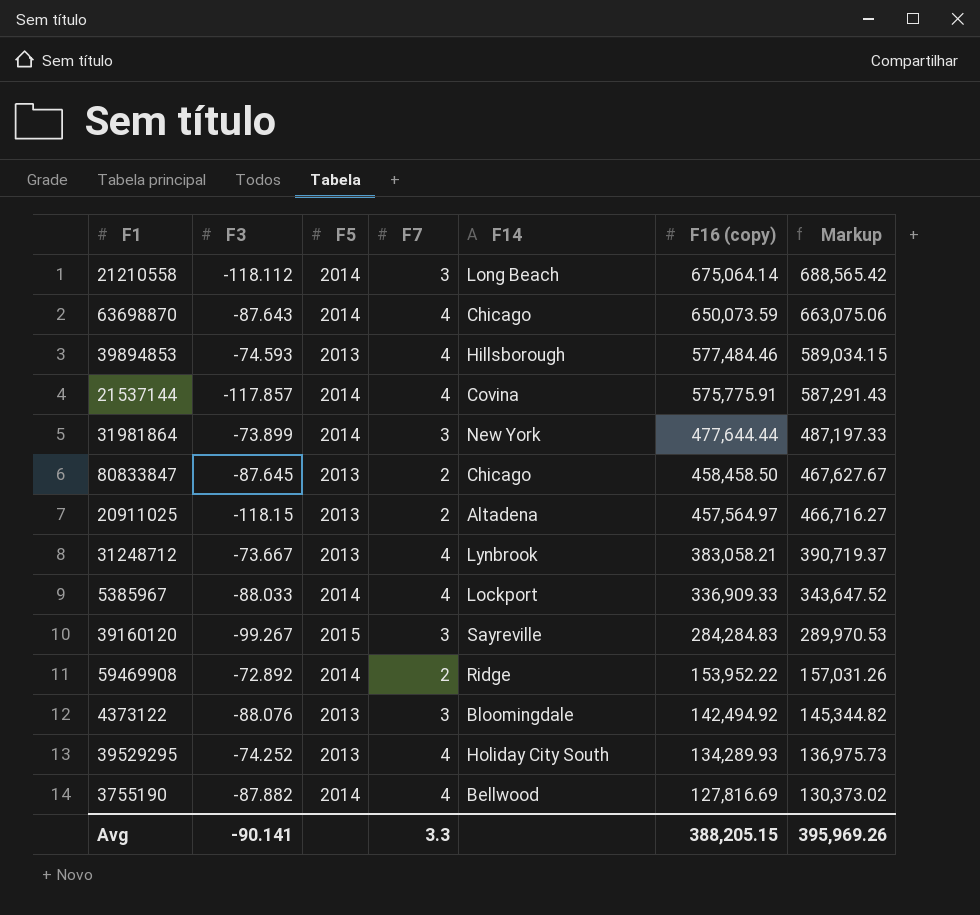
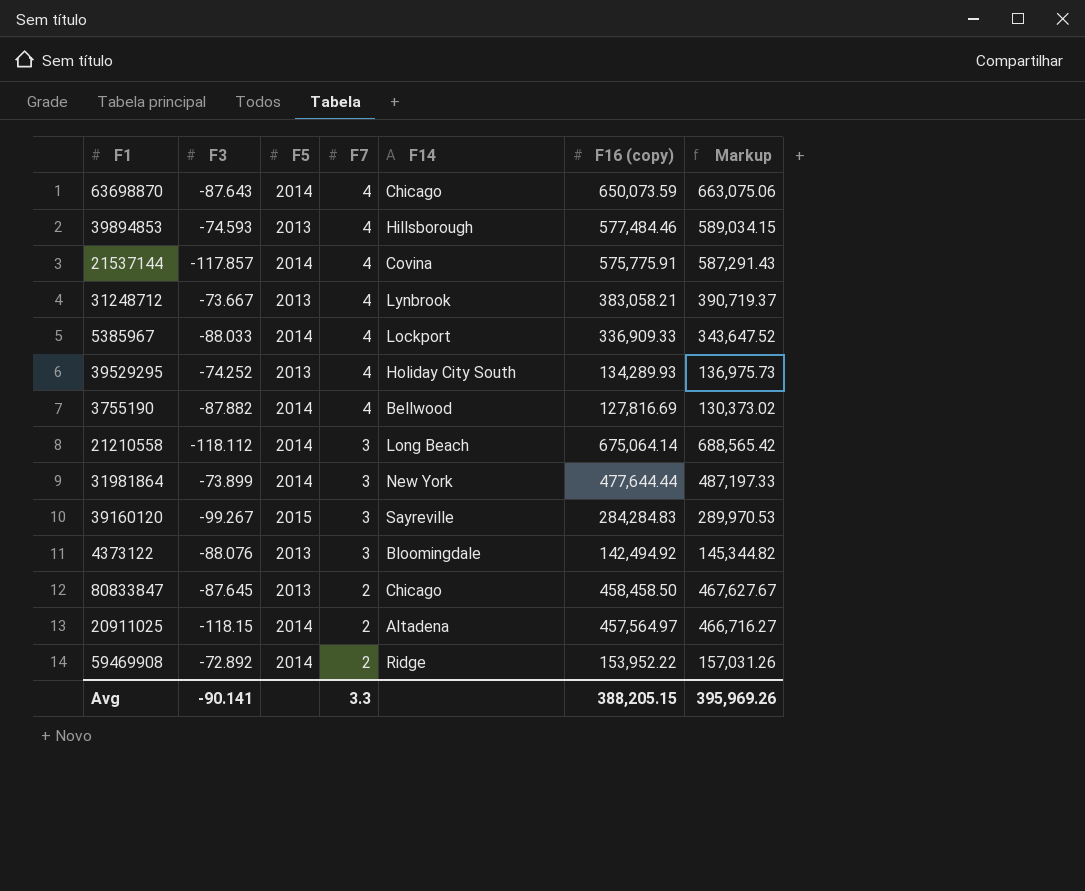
row order: F16 (copy) descending -> F7 descending
20911025 | F5: 2013 -> 2014

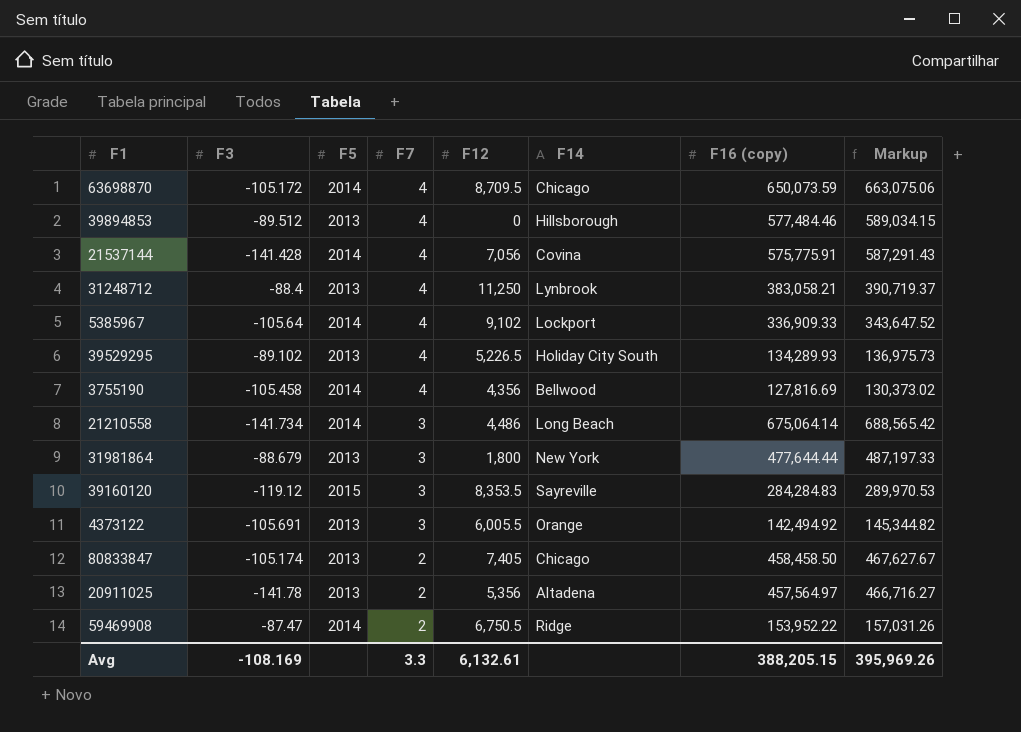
column F12 | position: none -> 5
63698870 | F3: -87.643 -> -105.172
39894853 | F3: -74.593 -> -89.512
21537144 | F3: -117.857 -> -141.428
31248712 | F3: -73.667 -> -88.4
5385967 | F3: -88.033 -> -105.64
39529295 | F3: -74.252 -> -89.102
3755190 | F3: -87.882 -> -105.458
21210558 | F3: -118.112 -> -141.734
31981864 | F3: -73.899 -> -88.679
31981864 | F5: 2014 -> 2013
39160120 | F3: -99.267 -> -119.12
4373122 | F3: -88.076 -> -105.691
4373122 | F14: Bloomingdale -> Orange
80833847 | F3: -87.645 -> -105.174
20911025 | F3: -118.15 -> -141.78
20911025 | F5: 2014 -> 2013
59469908 | F3: -72.892 -> -87.47
Avg | F3: -90.141 -> -108.169

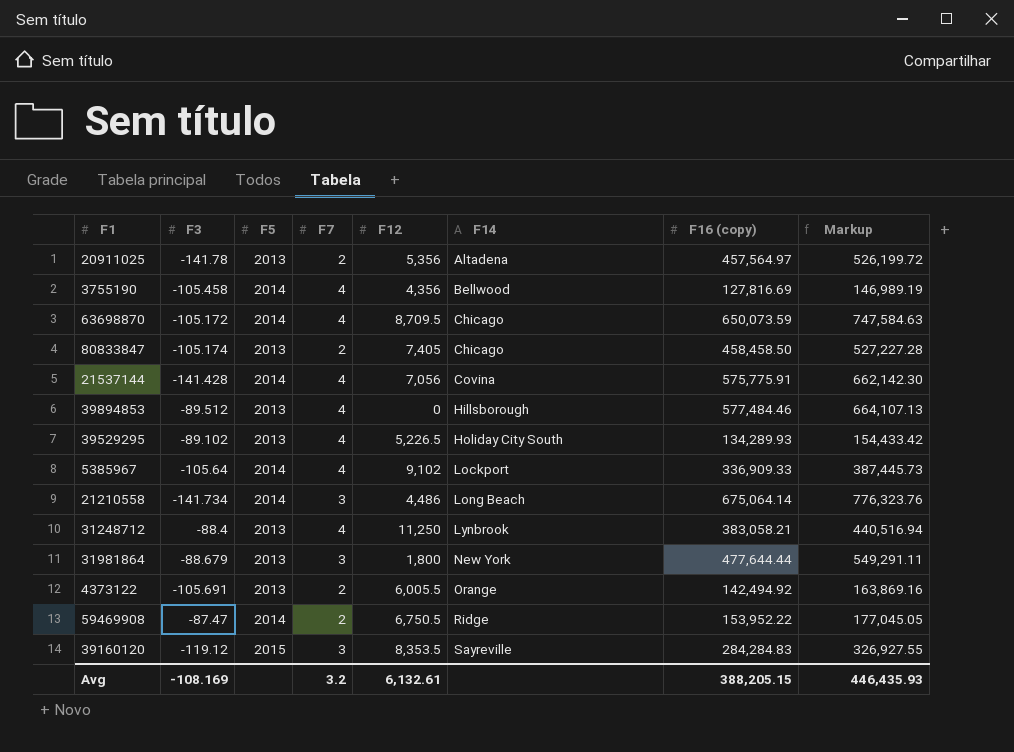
row order: F7 descending -> F14 ascending
column Markup | formula: [F16 (copy)] * 1.02 -> [F16 (copy)] * 1.15
4373122 | F7: 3 -> 2
Avg | F7: 3.3 -> 3.2
Avg | Markup: 395,969.26 -> 446,435.93

